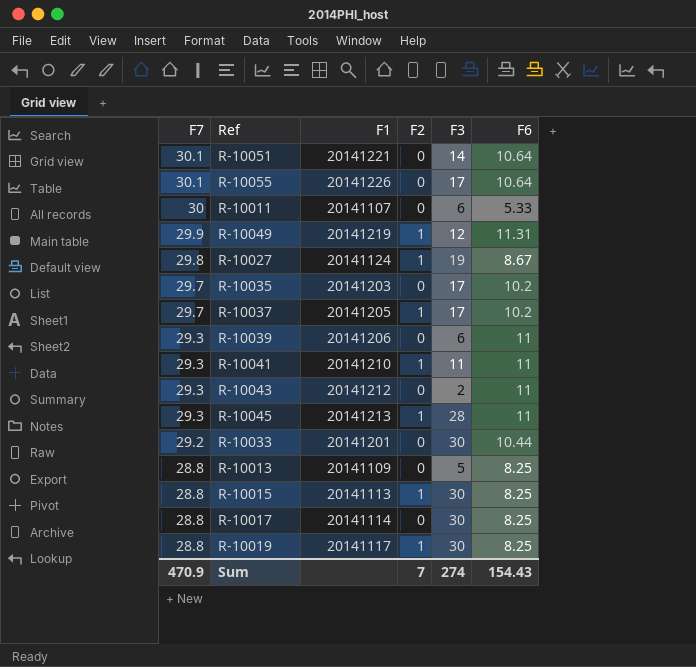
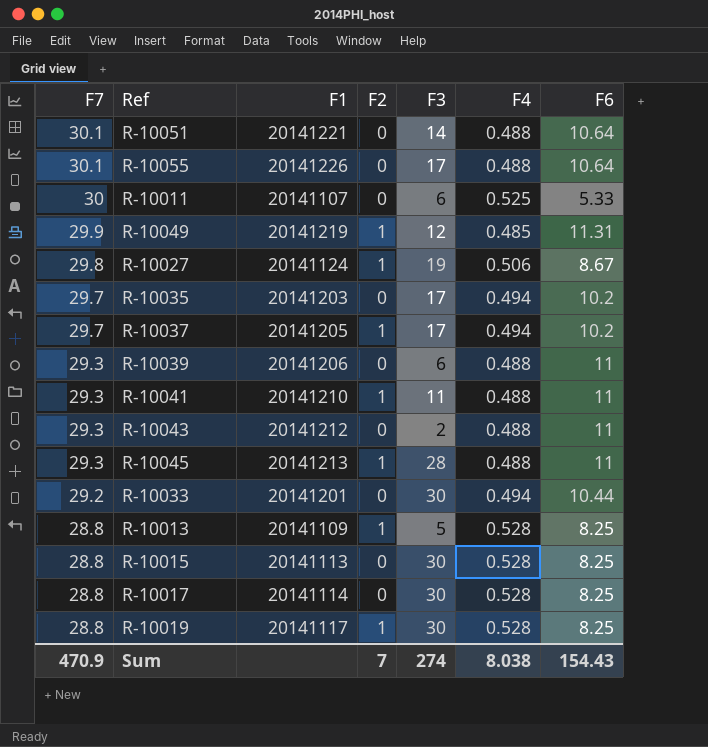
column F4 | position: none -> 6
R-10013 | F2: 0 -> 1
R-10015 | F2: 1 -> 0

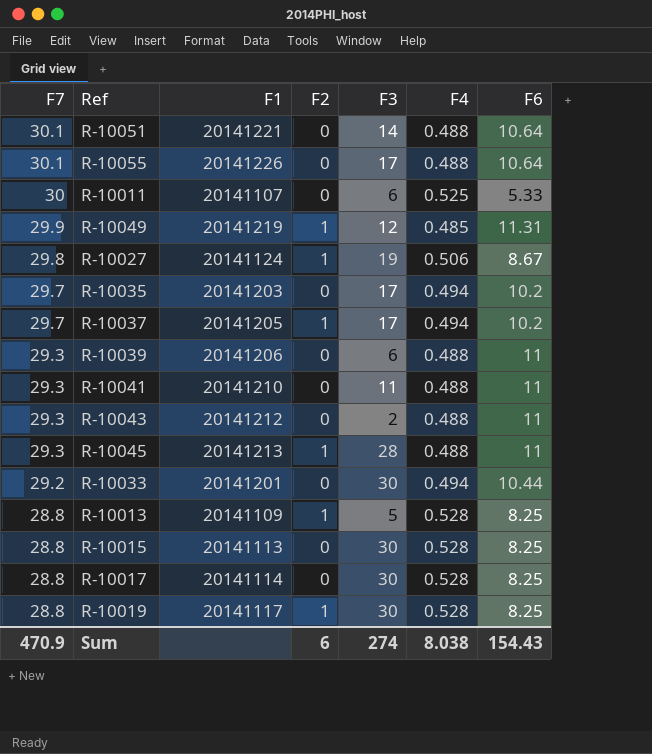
R-10041 | F2: 1 -> 0
Sum | F2: 7 -> 6

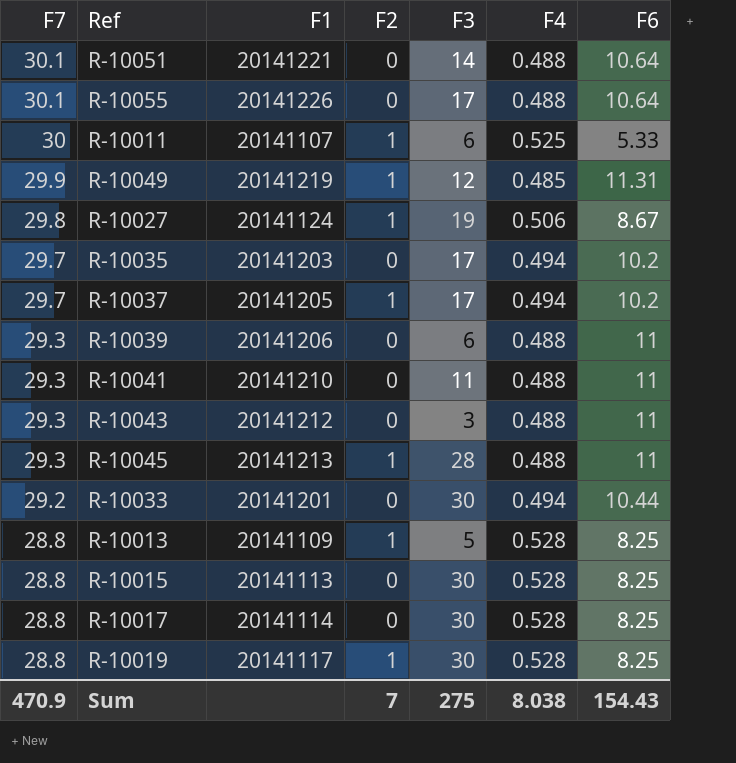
R-10011 | F2: 0 -> 1
R-10043 | F3: 2 -> 3
Sum | F2: 6 -> 7
Sum | F3: 274 -> 275

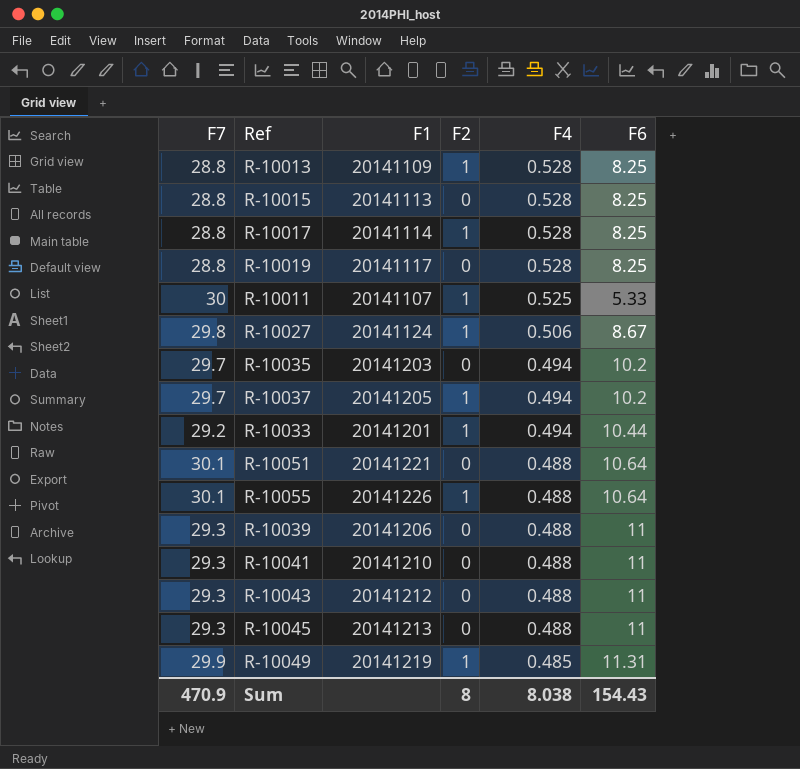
row order: F7 descending -> F4 descending
column F3 | position: 5 -> none
R-10017 | F2: 0 -> 1
R-10019 | F2: 1 -> 0
R-10033 | F2: 0 -> 1
R-10055 | F2: 0 -> 1
R-10045 | F2: 1 -> 0
Sum | F2: 7 -> 8

